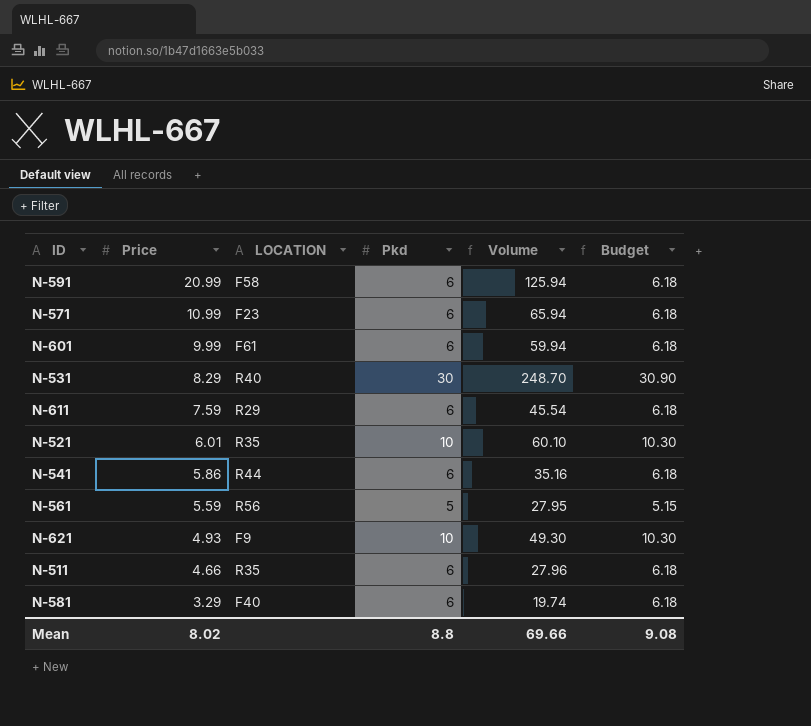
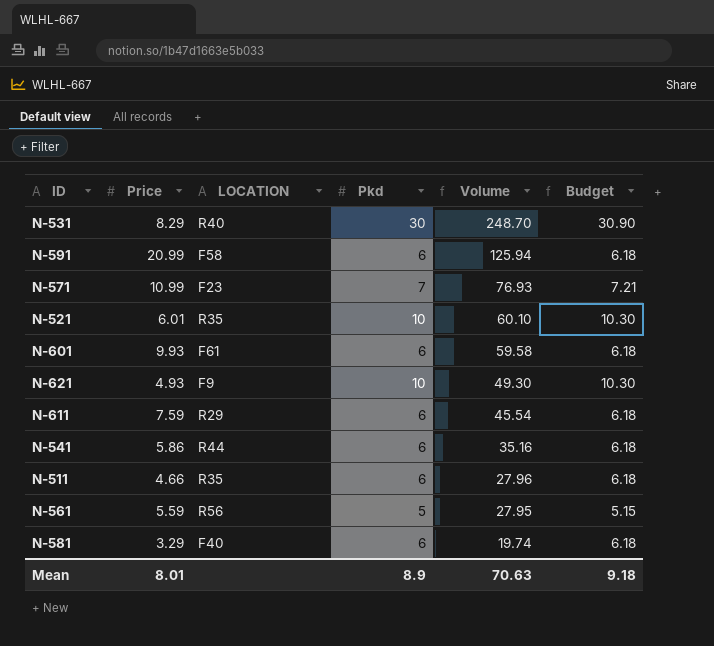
row order: Price descending -> Volume descending
N-571 | Pkd: 6 -> 7
N-571 | Volume: 65.94 -> 76.93
N-571 | Budget: 6.18 -> 7.21
N-601 | Price: 9.99 -> 9.93
N-601 | Volume: 59.94 -> 59.58
Mean | Price: 8.02 -> 8.01
Mean | Pkd: 8.8 -> 8.9
Mean | Volume: 69.66 -> 70.63
Mean | Budget: 9.08 -> 9.18

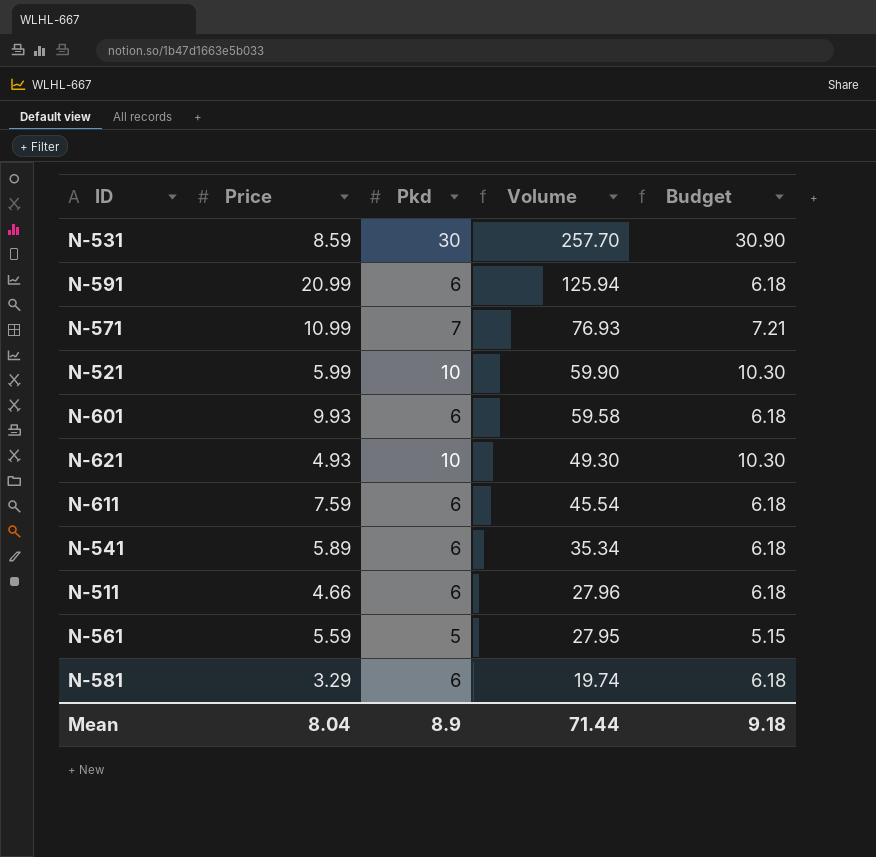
column LOCATION | position: 3 -> none
N-531 | Price: 8.29 -> 8.59
N-531 | Volume: 248.70 -> 257.70
N-521 | Price: 6.01 -> 5.99
N-521 | Volume: 60.10 -> 59.90
N-541 | Price: 5.86 -> 5.89
N-541 | Volume: 35.16 -> 35.34
Mean | Price: 8.01 -> 8.04
Mean | Volume: 70.63 -> 71.44

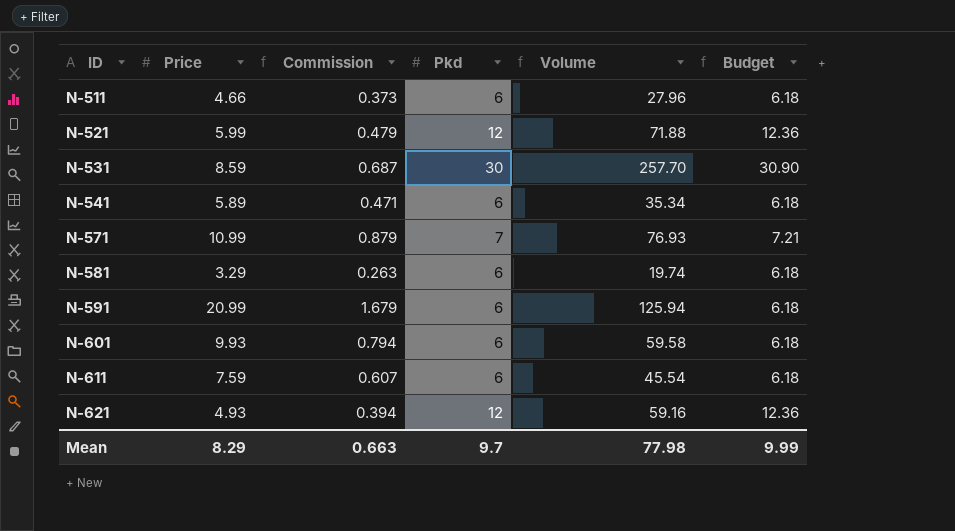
row order: Volume descending -> ID ascending
column Commission | formula: none -> [Price] * 0.08
row N-561: 5.59 | 5 | 27.95 | 5.15 -> none
N-521 | Pkd: 10 -> 12
N-521 | Volume: 59.90 -> 71.88
N-521 | Budget: 10.30 -> 12.36
N-621 | Pkd: 10 -> 12
N-621 | Volume: 49.30 -> 59.16
N-621 | Budget: 10.30 -> 12.36
Mean | Price: 8.04 -> 8.29
Mean | Pkd: 8.9 -> 9.7
Mean | Volume: 71.44 -> 77.98
Mean | Budget: 9.18 -> 9.99

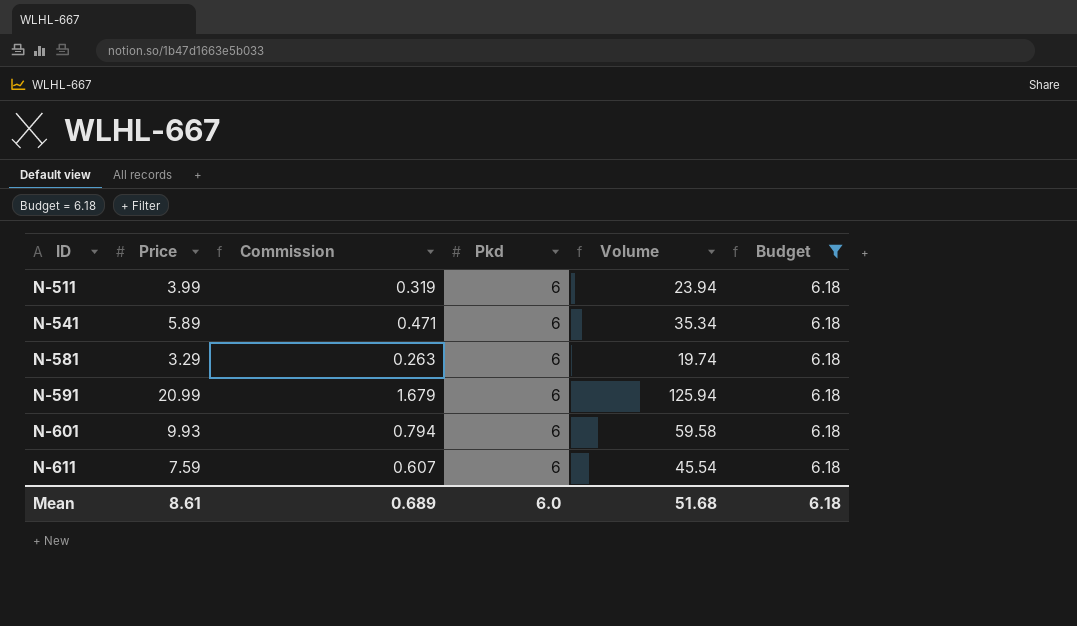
filter: none -> Budget = 6.18
N-511 | Price: 4.66 -> 3.99
N-511 | Commission: 0.373 -> 0.319
N-511 | Volume: 27.96 -> 23.94
Mean | Price: 8.29 -> 8.61
Mean | Commission: 0.663 -> 0.689
Mean | Pkd: 9.7 -> 6.0
Mean | Volume: 77.98 -> 51.68
Mean | Budget: 9.99 -> 6.18

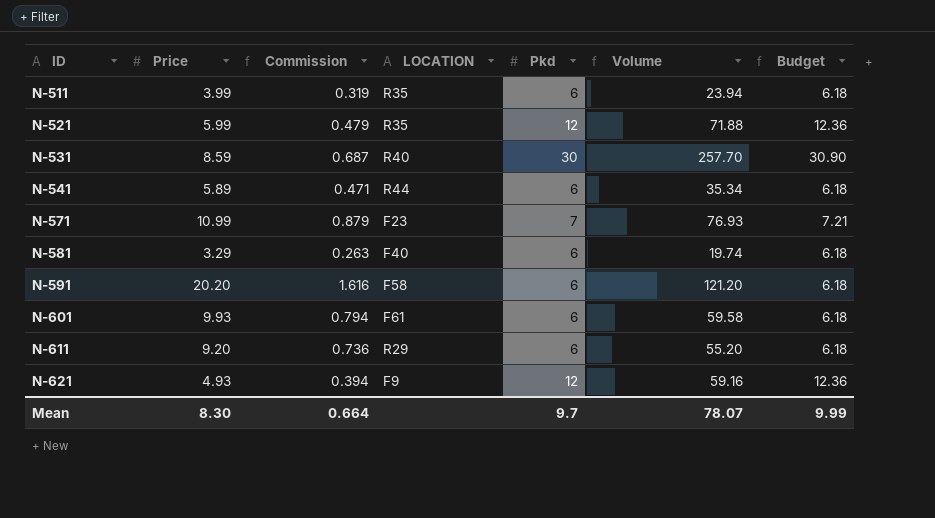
filter: Budget = 6.18 -> none
column LOCATION | position: none -> 4
N-591 | Price: 20.99 -> 20.20
N-591 | Commission: 1.679 -> 1.616
N-591 | Volume: 125.94 -> 121.20
N-611 | Price: 7.59 -> 9.20
N-611 | Commission: 0.607 -> 0.736
N-611 | Volume: 45.54 -> 55.20
Mean | Price: 8.61 -> 8.30
Mean | Commission: 0.689 -> 0.664
Mean | Pkd: 6.0 -> 9.7
Mean | Volume: 51.68 -> 78.07
Mean | Budget: 6.18 -> 9.99

